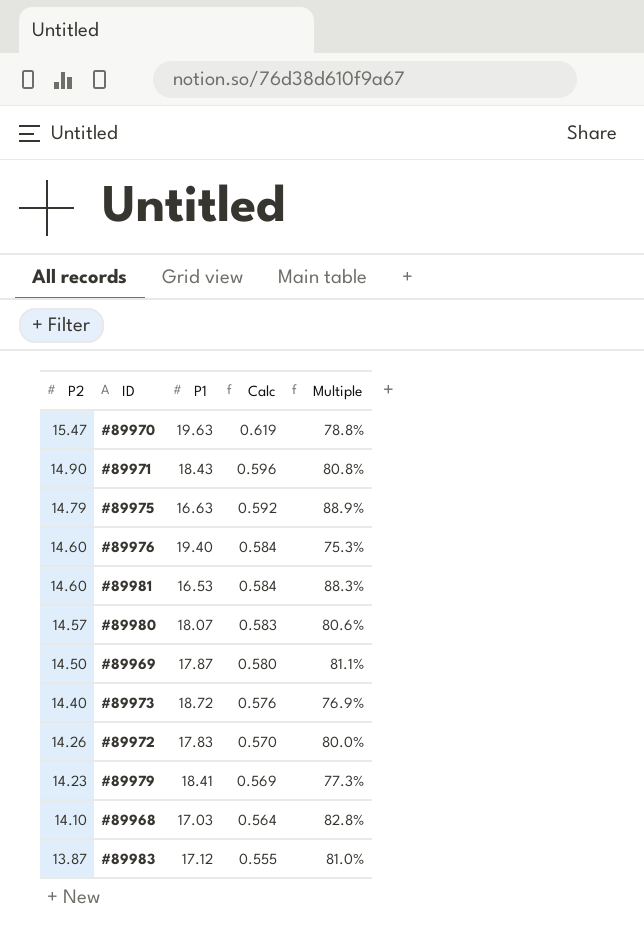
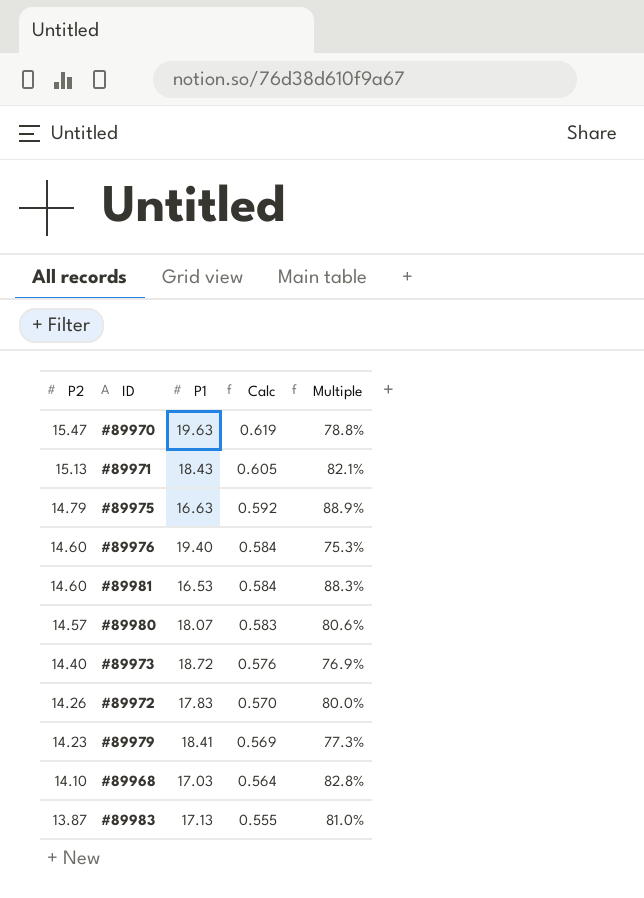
row #89969: 14.50 | 17.87 | 0.580 | 81.1% -> none
#89971 | P2: 14.90 -> 15.13
#89971 | Calc: 0.596 -> 0.605
#89971 | Multiple: 80.8% -> 82.1%
#89983 | P1: 17.12 -> 17.13

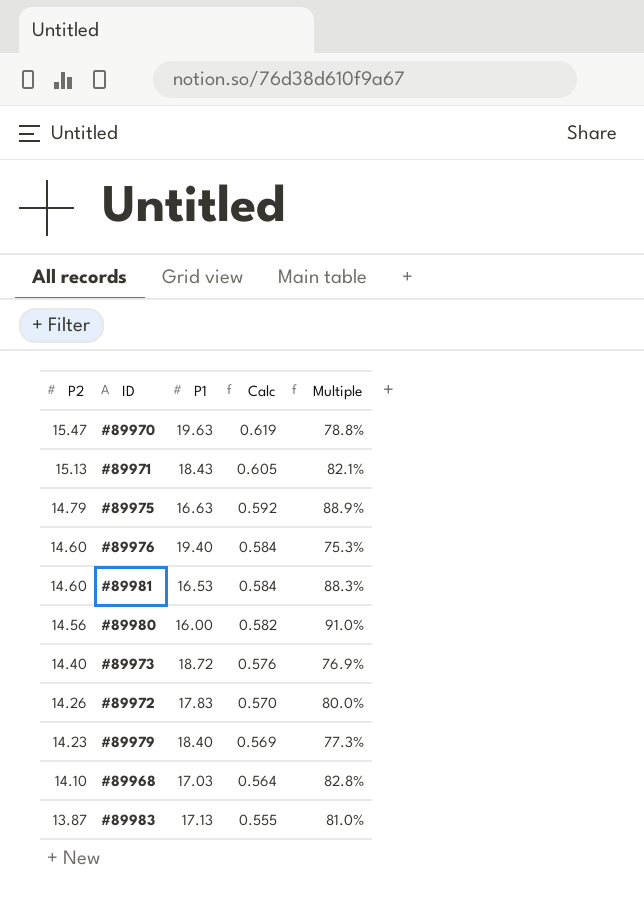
#89980 | P2: 14.57 -> 14.56
#89980 | P1: 18.07 -> 16.00
#89980 | Calc: 0.583 -> 0.582
#89980 | Multiple: 80.6% -> 91.0%
#89979 | P1: 18.41 -> 18.40

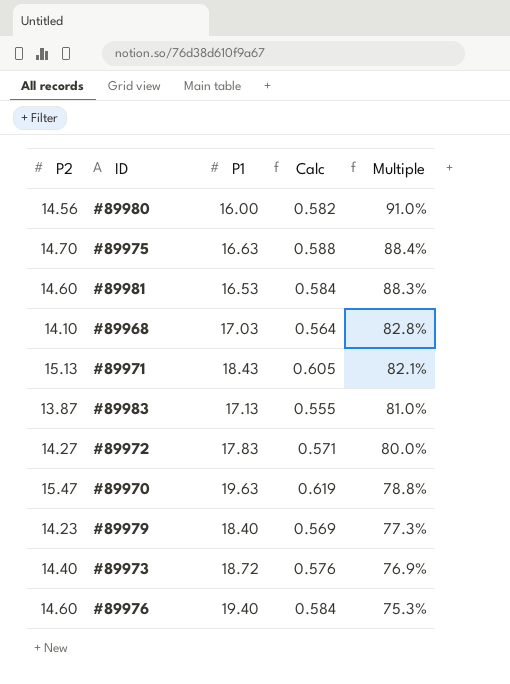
row order: P2 descending -> Multiple descending
#89975 | P2: 14.79 -> 14.70
#89975 | Calc: 0.592 -> 0.588
#89975 | Multiple: 88.9% -> 88.4%
#89972 | P2: 14.26 -> 14.27
#89972 | Calc: 0.570 -> 0.571

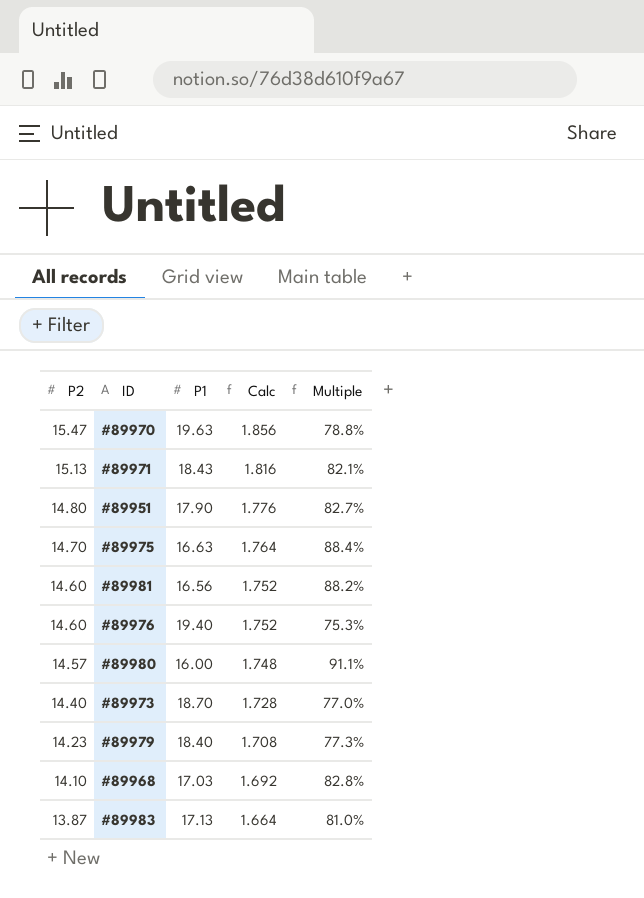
row order: Multiple descending -> P2 descending
column Calc | formula: [P2] * 0.04 -> [P2] * 0.12
row #89972: 14.27 | 17.83 | 0.571 | 80.0% -> none
row #89951: none -> 14.80 | 17.90 | 1.776 | 82.7%
#89981 | P1: 16.53 -> 16.56
#89981 | Multiple: 88.3% -> 88.2%
#89980 | P2: 14.56 -> 14.57
#89980 | Multiple: 91.0% -> 91.1%
#89973 | P1: 18.72 -> 18.70
#89973 | Multiple: 76.9% -> 77.0%

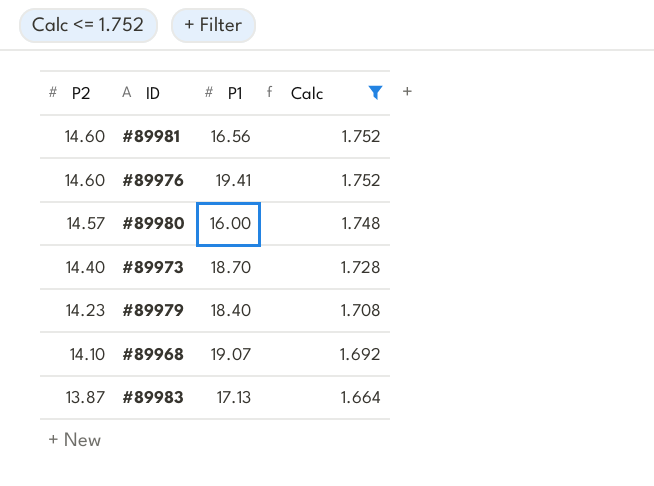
filter: none -> Calc <= 1.752
column Multiple | formula: [P2] / [P1] -> none
#89976 | P1: 19.40 -> 19.41
#89968 | P1: 17.03 -> 19.07

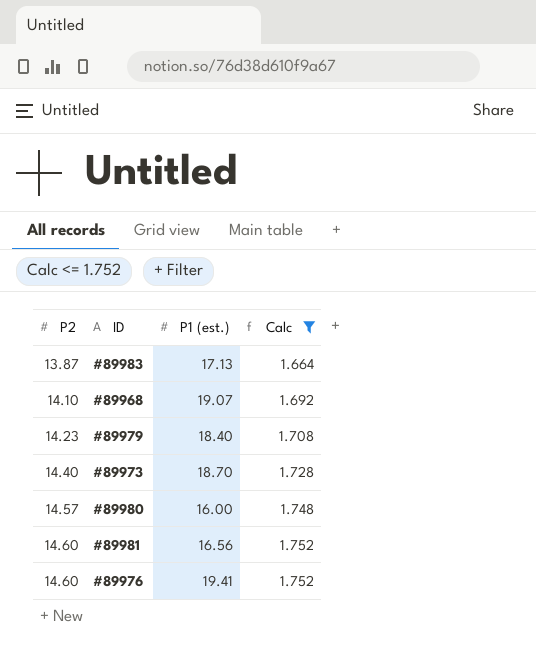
row order: P2 descending -> P2 ascending
column name: P1 -> P1 (est.)

